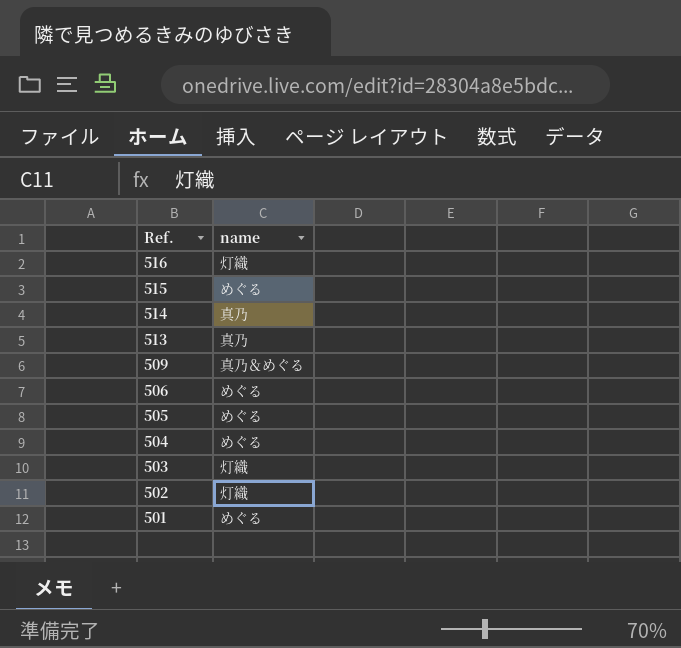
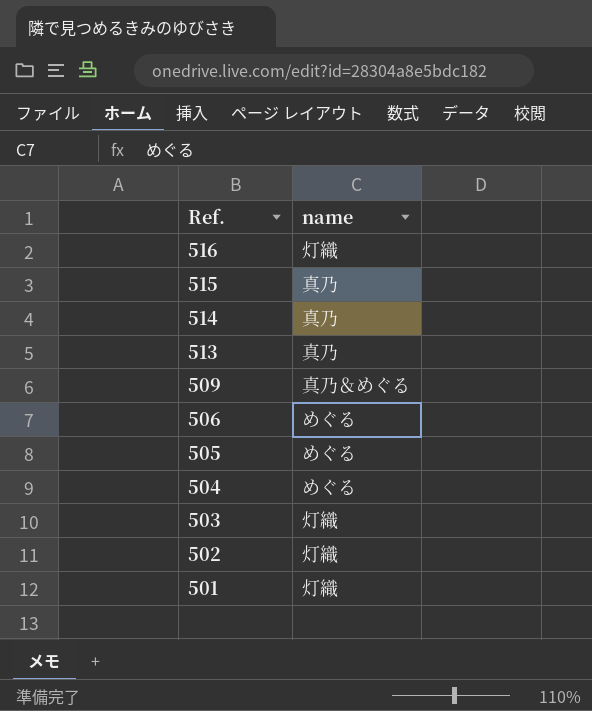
515 | name: めぐる -> 真乃
501 | name: めぐる -> 灯織

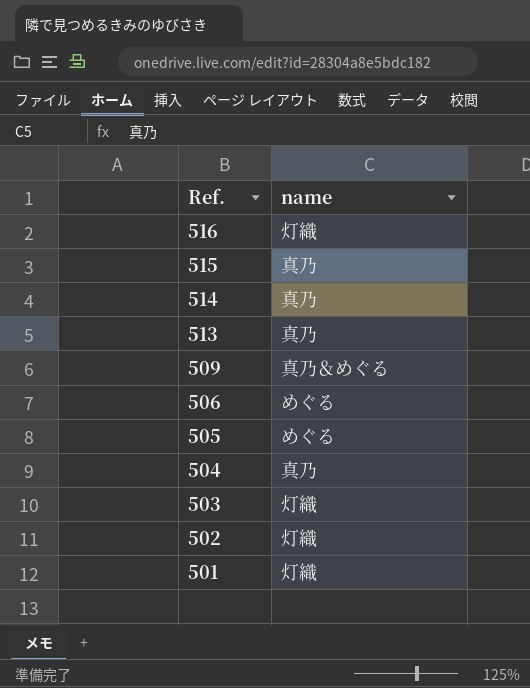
504 | name: めぐる -> 真乃

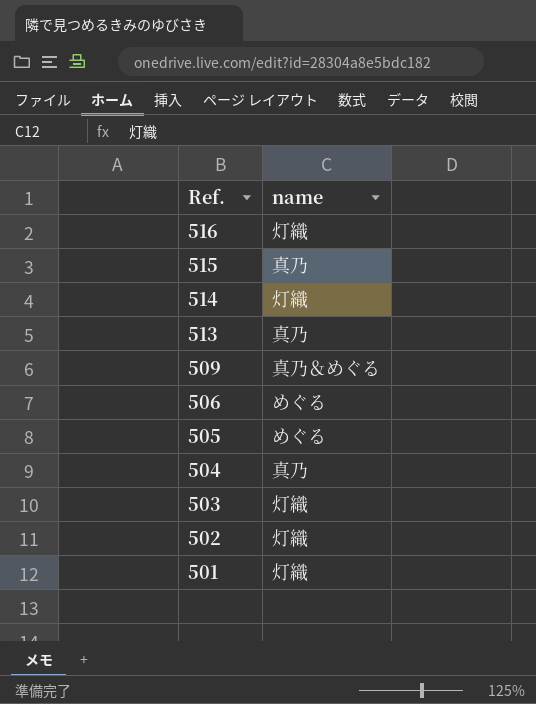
514 | name: 真乃 -> 灯織

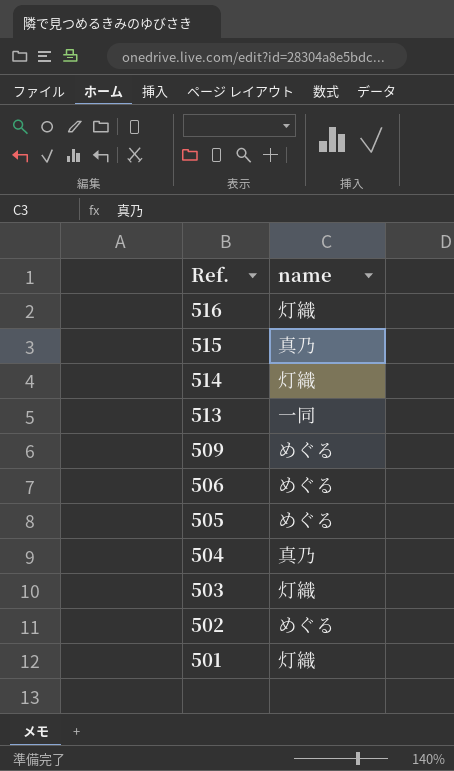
513 | name: 真乃 -> 一同
509 | name: 真乃＆めぐる -> めぐる
502 | name: 灯織 -> めぐる

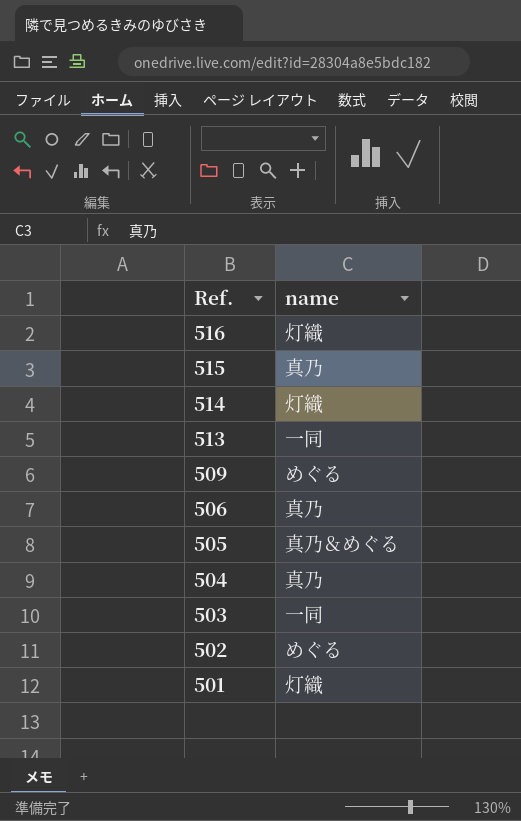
506 | name: めぐる -> 真乃
505 | name: めぐる -> 真乃＆めぐる
503 | name: 灯織 -> 一同

